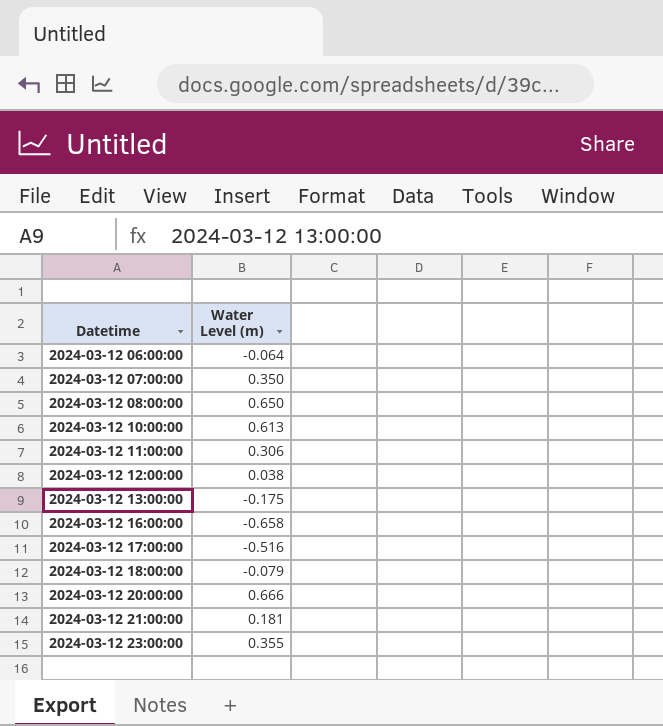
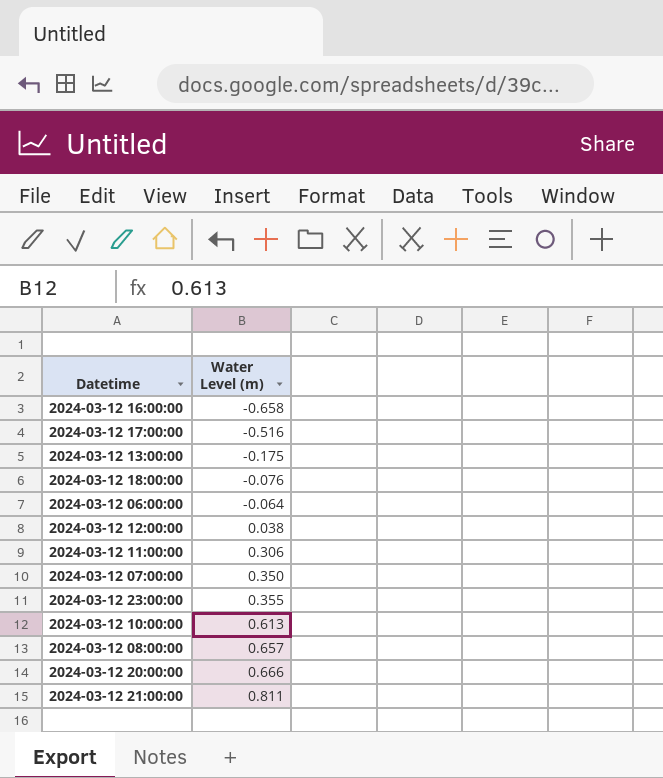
row order: Datetime ascending -> Water Level (m) ascending
2024-03-12 18:00:00 | Water Level (m): -0.079 -> -0.076
2024-03-12 08:00:00 | Water Level (m): 0.650 -> 0.657
2024-03-12 21:00:00 | Water Level (m): 0.181 -> 0.811

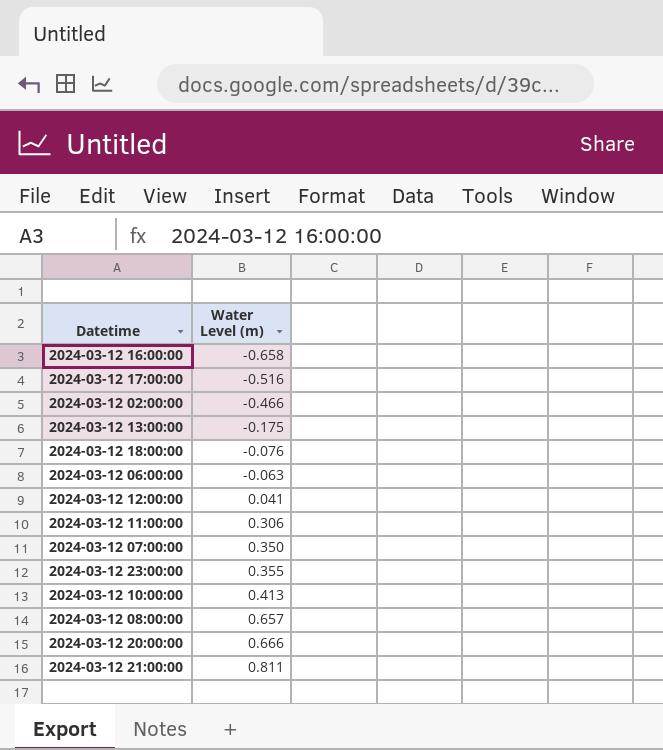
row 2024-03-12 02:00:00: none -> -0.466
2024-03-12 06:00:00 | Water Level (m): -0.064 -> -0.063
2024-03-12 12:00:00 | Water Level (m): 0.038 -> 0.041
2024-03-12 10:00:00 | Water Level (m): 0.613 -> 0.413

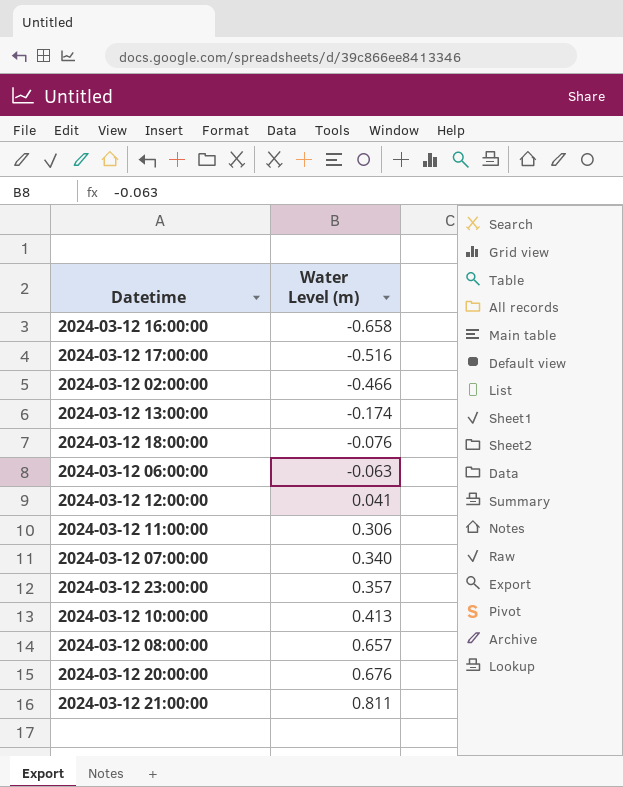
2024-03-12 13:00:00 | Water Level (m): -0.175 -> -0.174
2024-03-12 07:00:00 | Water Level (m): 0.350 -> 0.340
2024-03-12 23:00:00 | Water Level (m): 0.355 -> 0.357
2024-03-12 20:00:00 | Water Level (m): 0.666 -> 0.676

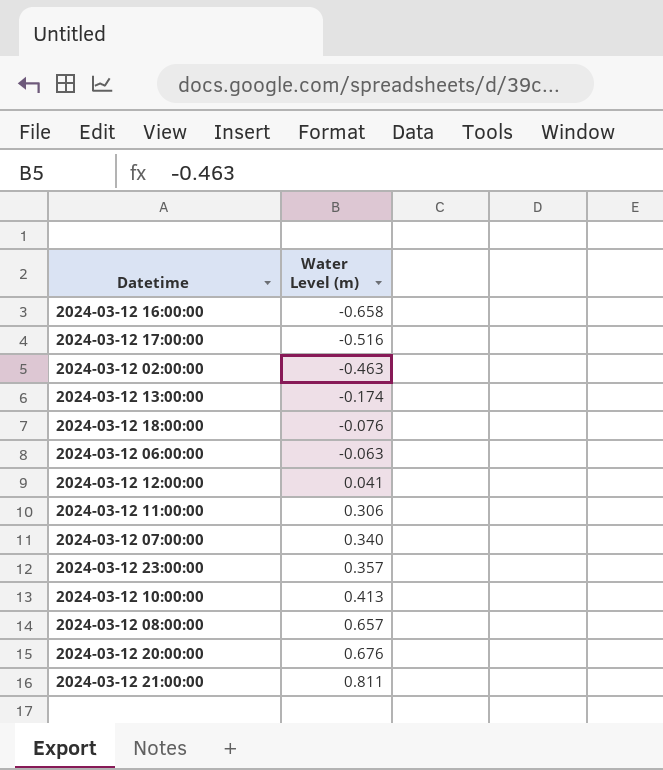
2024-03-12 02:00:00 | Water Level (m): -0.466 -> -0.463

